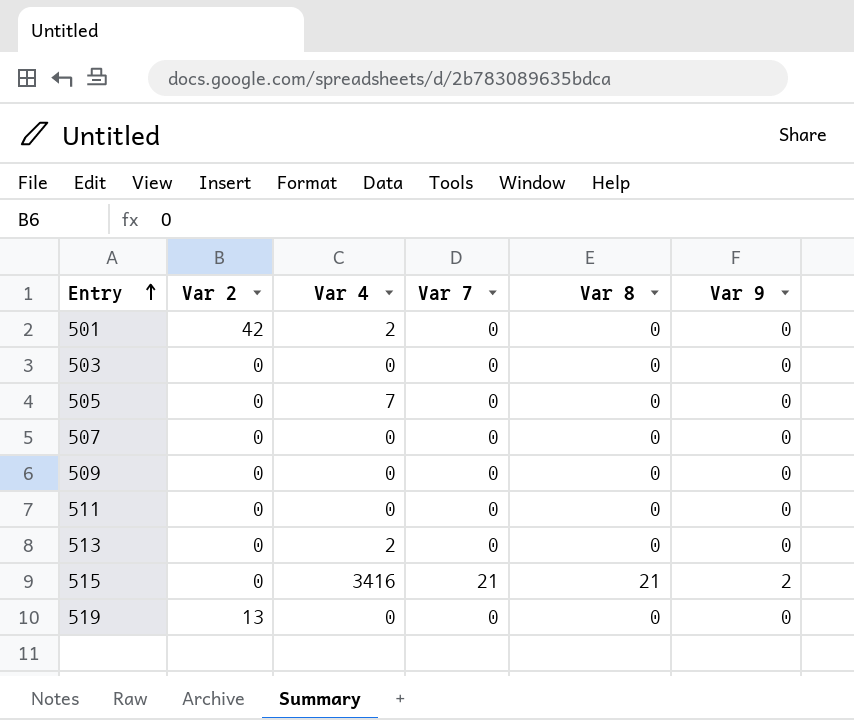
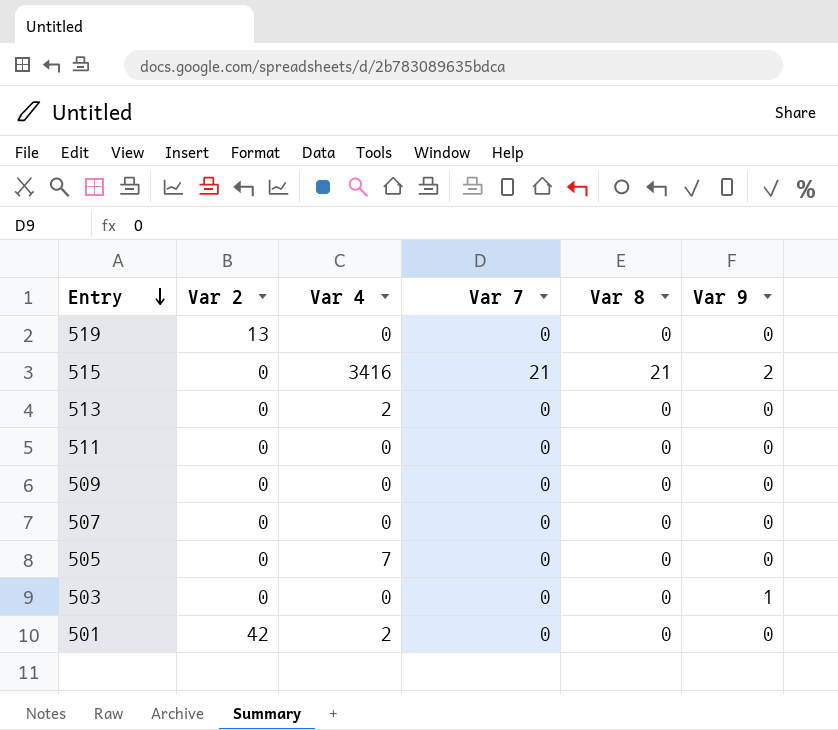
row order: Entry ascending -> Entry descending
503 | Var 9: 0 -> 1

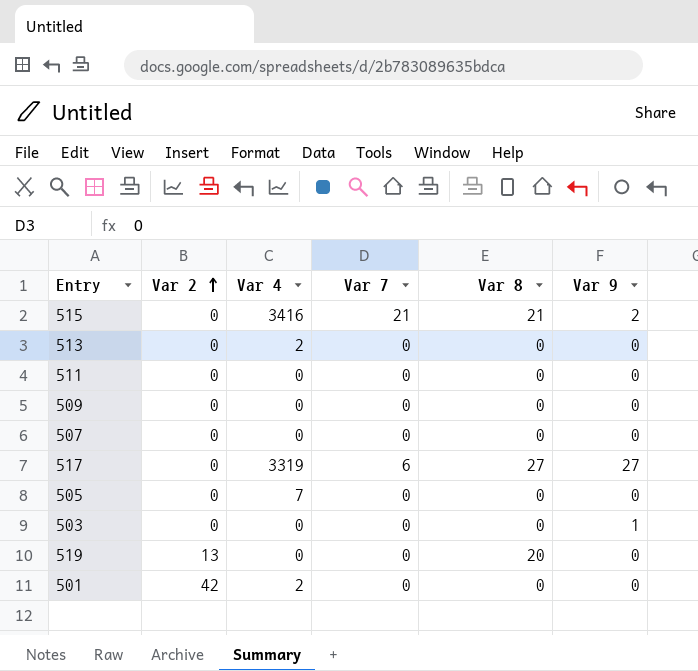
row order: Entry descending -> Var 2 ascending
row 517: none -> 0 | 3319 | 6 | 27 | 27
519 | Var 8: 0 -> 20

